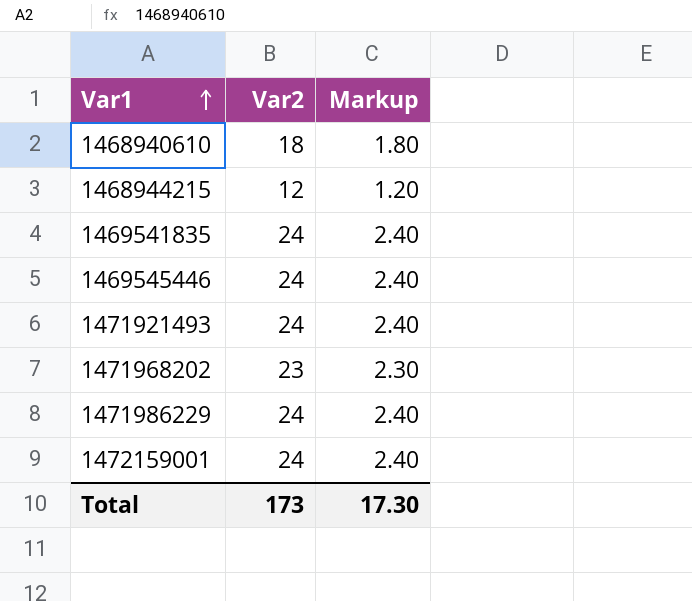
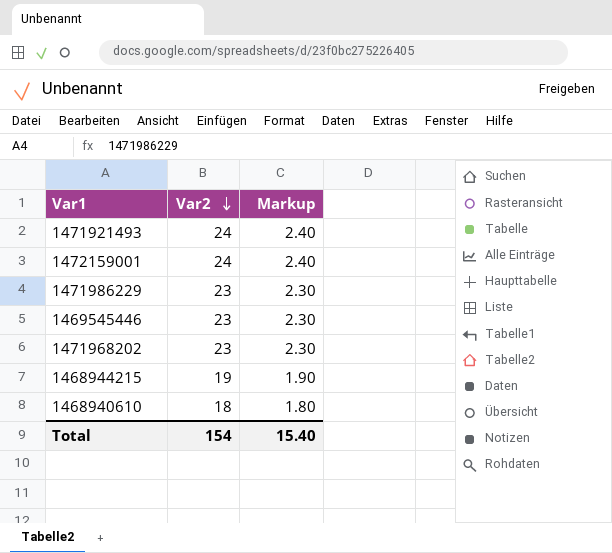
row order: Var1 ascending -> Var2 descending
row 1469541835: 24 | 2.40 -> none
1471986229 | Var2: 24 -> 23
1471986229 | Markup: 2.40 -> 2.30
1469545446 | Var2: 24 -> 23
1469545446 | Markup: 2.40 -> 2.30
1468944215 | Var2: 12 -> 19
1468944215 | Markup: 1.20 -> 1.90
Total | Var2: 173 -> 154
Total | Markup: 17.30 -> 15.40

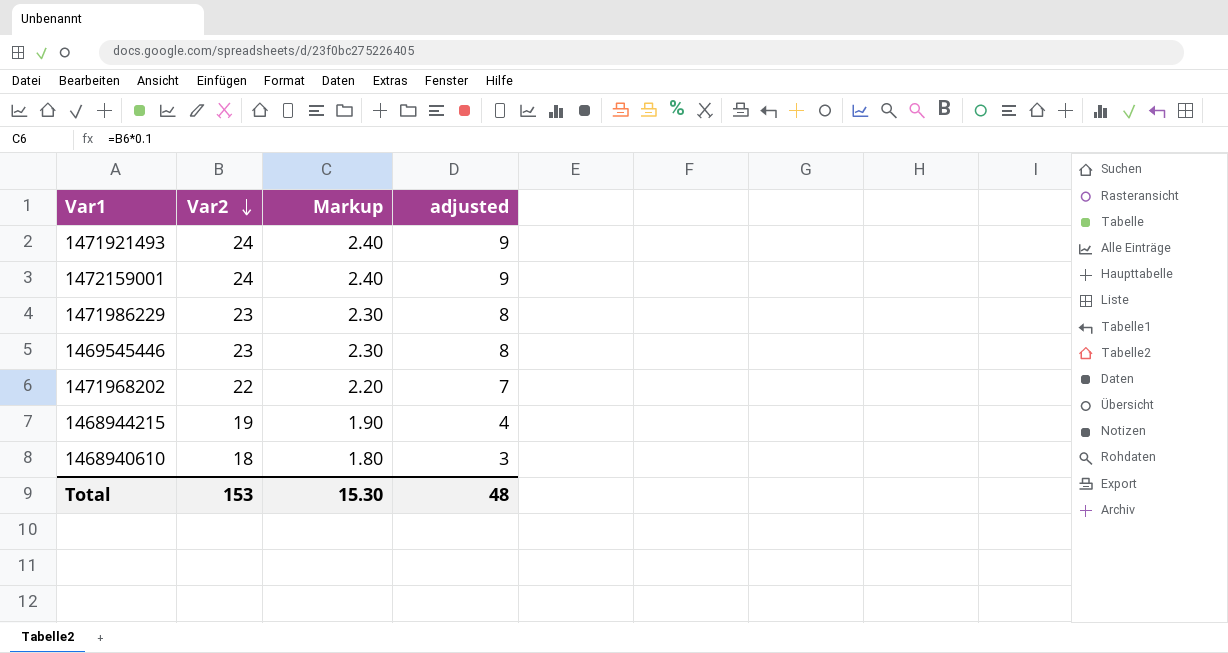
column adjusted | formula: none -> [Var2] - 15
1471968202 | Var2: 23 -> 22
1471968202 | Markup: 2.30 -> 2.20
Total | Var2: 154 -> 153
Total | Markup: 15.40 -> 15.30

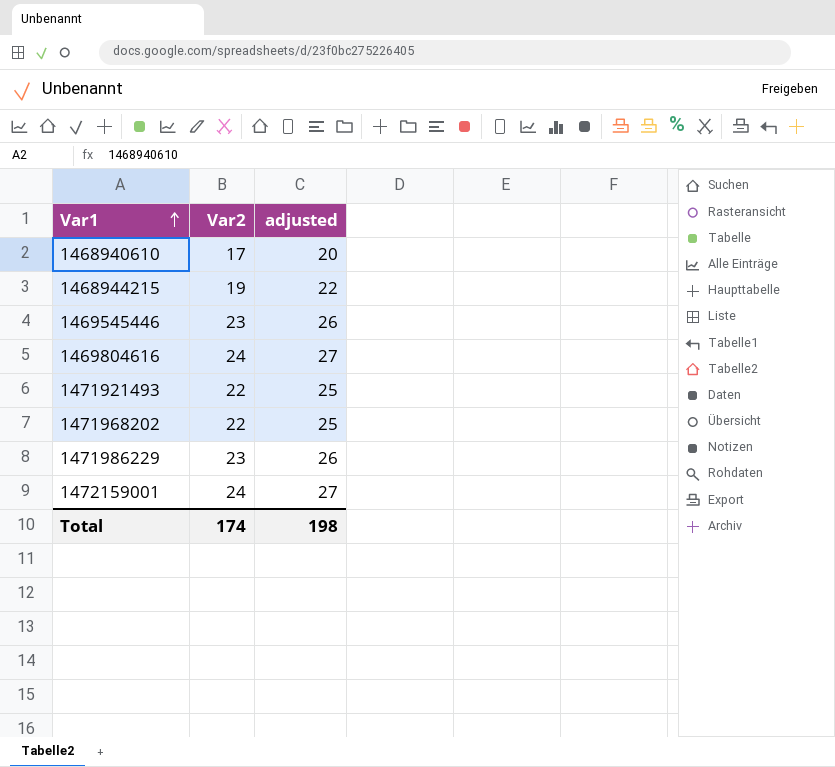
row order: Var2 descending -> Var1 ascending
column Markup | formula: [Var2] * 0.1 -> none
column adjusted | formula: [Var2] - 15 -> [Var2] + 3
1468940610 | Var2: 18 -> 17
row 1469804616: none -> 24 | 27
1471921493 | Var2: 24 -> 22
Total | Var2: 153 -> 174
Total | adjusted: 48 -> 198

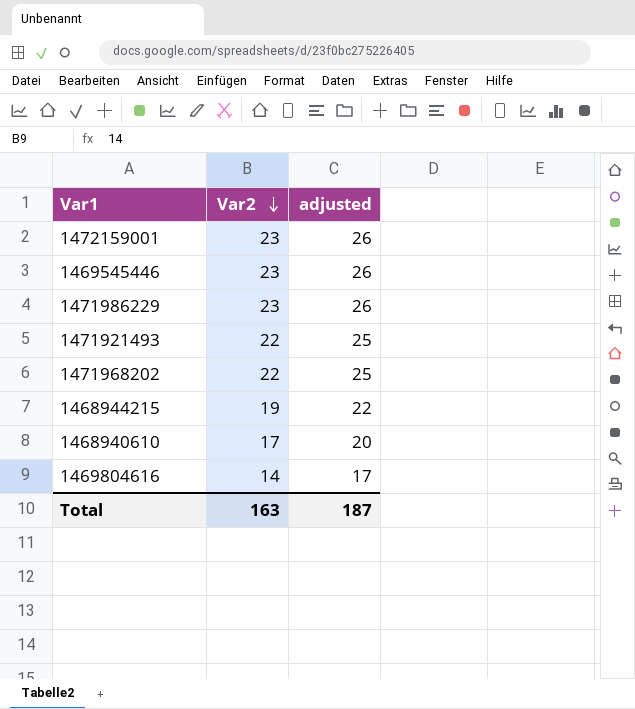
row order: Var1 ascending -> Var2 descending
1472159001 | Var2: 24 -> 23
1472159001 | adjusted: 27 -> 26
1469804616 | Var2: 24 -> 14
1469804616 | adjusted: 27 -> 17
Total | Var2: 174 -> 163
Total | adjusted: 198 -> 187

